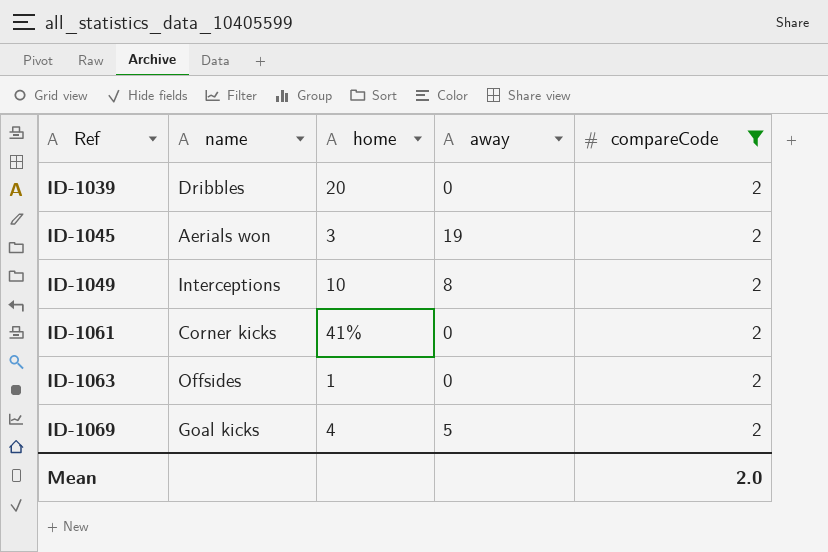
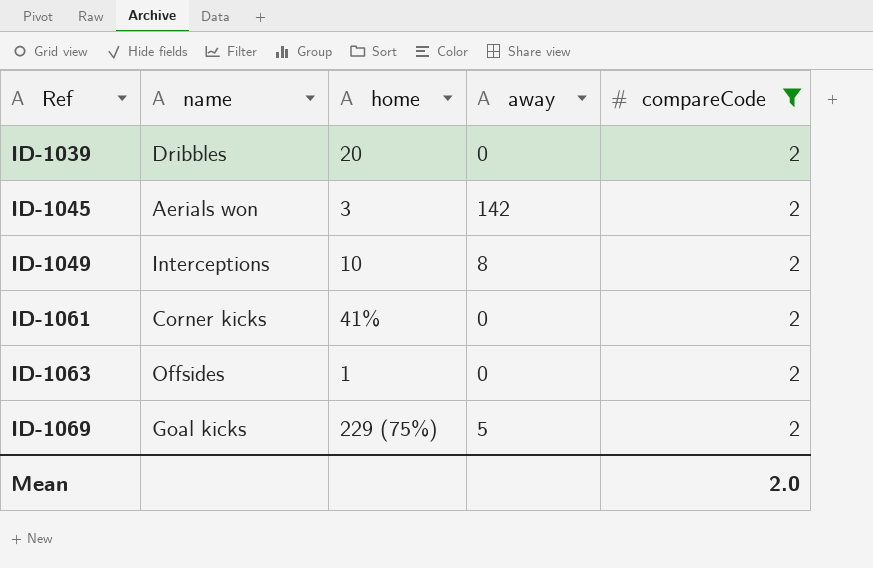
ID-1045 | away: 19 -> 142
ID-1069 | home: 4 -> 229 (75%)

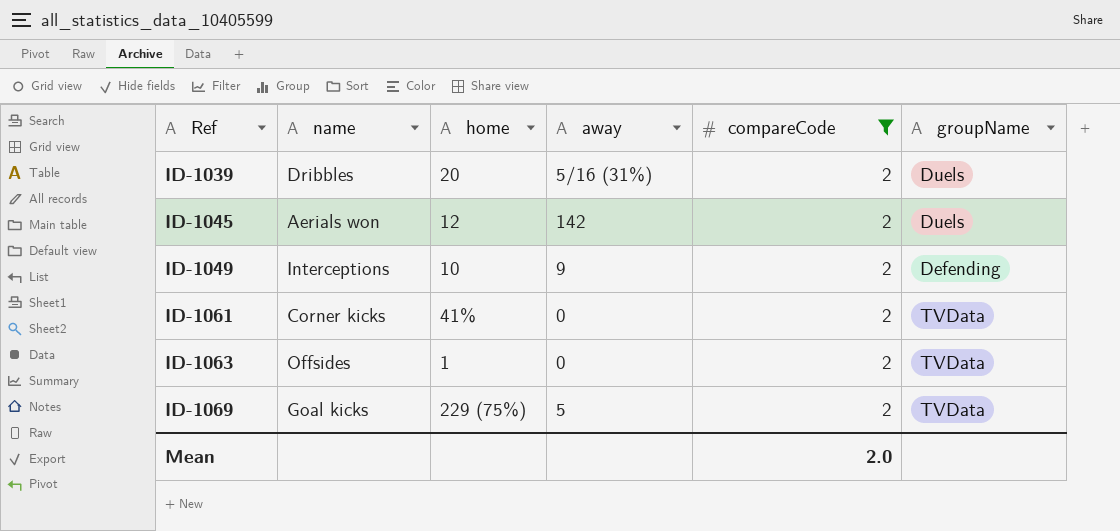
column groupName | position: none -> 6
ID-1039 | away: 0 -> 5/16 (31%)
ID-1045 | home: 3 -> 12
ID-1049 | away: 8 -> 9

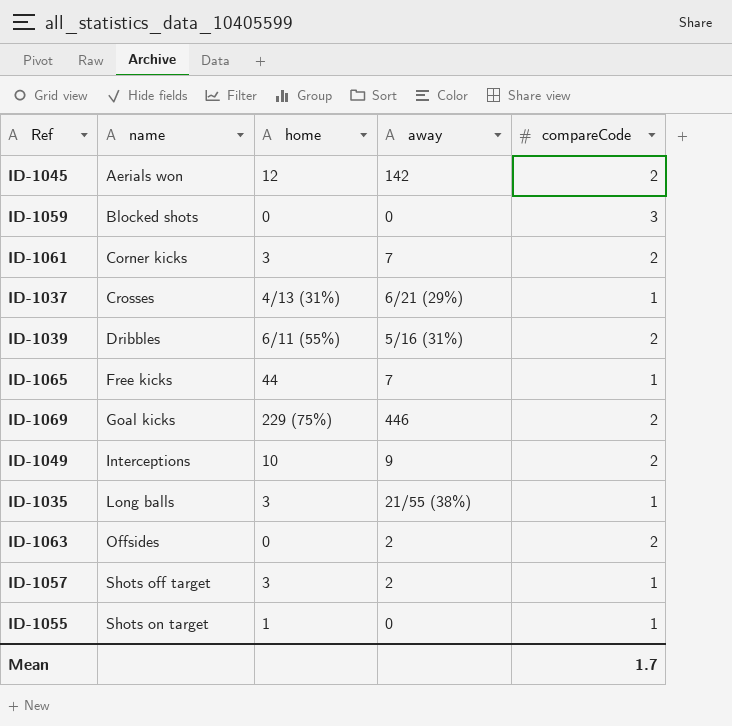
filter: compareCode = 2 -> none
row order: Ref ascending -> name ascending
column groupName | position: 6 -> none
ID-1061 | home: 41% -> 3
ID-1061 | away: 0 -> 7
ID-1039 | home: 20 -> 6/11 (55%)
ID-1069 | away: 5 -> 446
ID-1063 | home: 1 -> 0
ID-1063 | away: 0 -> 2
Mean | compareCode: 2.0 -> 1.7

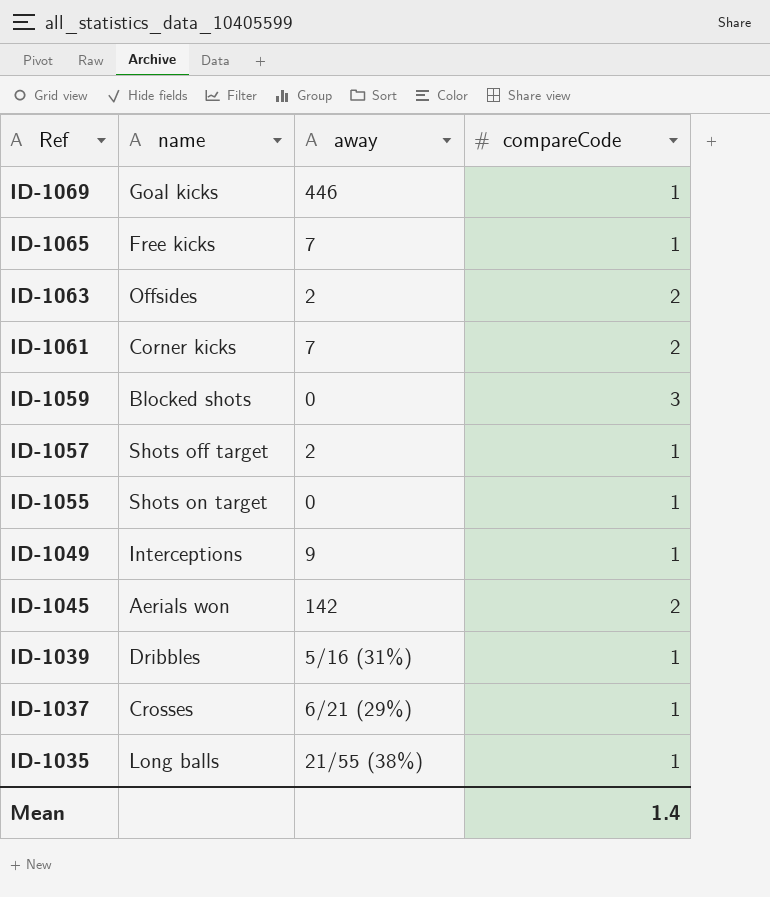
row order: name ascending -> Ref descending
column home | position: 3 -> none
ID-1069 | compareCode: 2 -> 1
ID-1049 | compareCode: 2 -> 1
ID-1039 | compareCode: 2 -> 1
Mean | compareCode: 1.7 -> 1.4

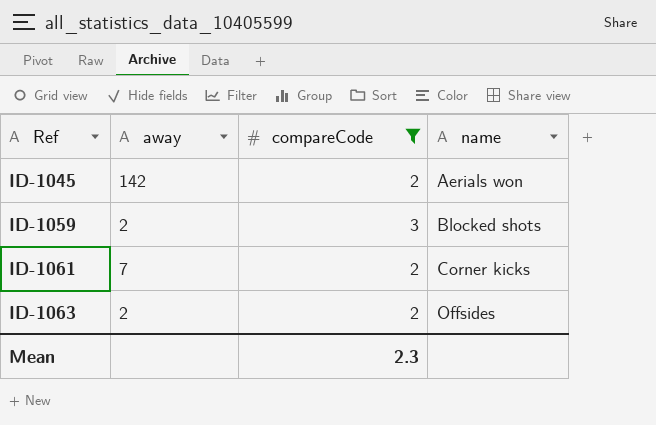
filter: none -> compareCode != 1
row order: Ref descending -> Ref ascending
column name | position: 2 -> 4
ID-1059 | away: 0 -> 2
Mean | compareCode: 1.4 -> 2.3

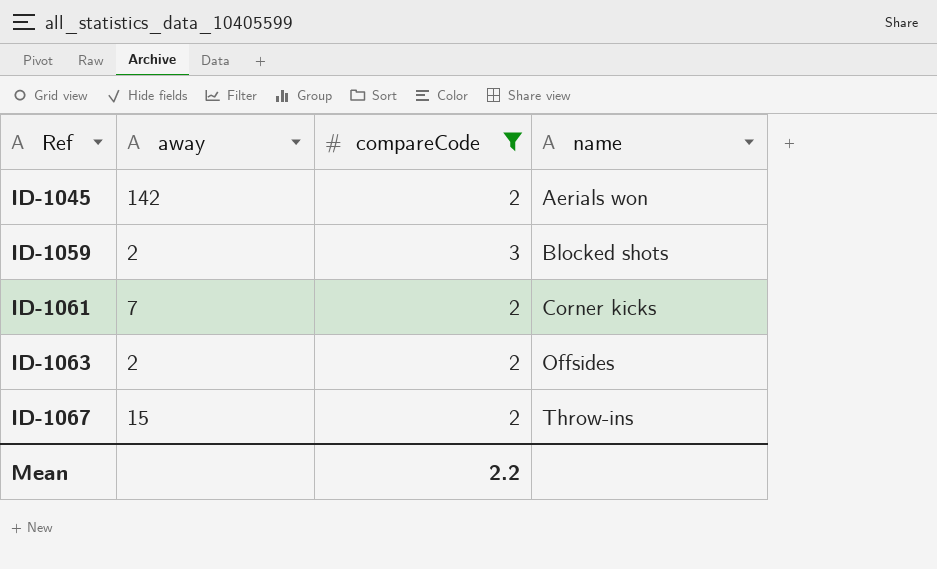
row ID-1067: none -> 15 | 2 | Throw-ins
Mean | compareCode: 2.3 -> 2.2

